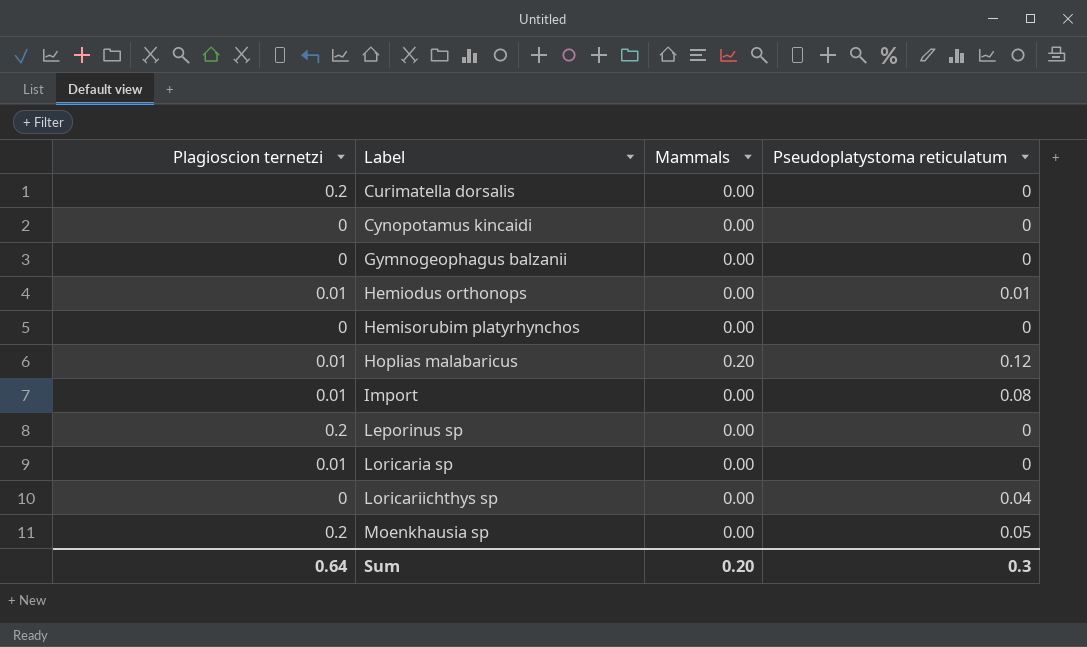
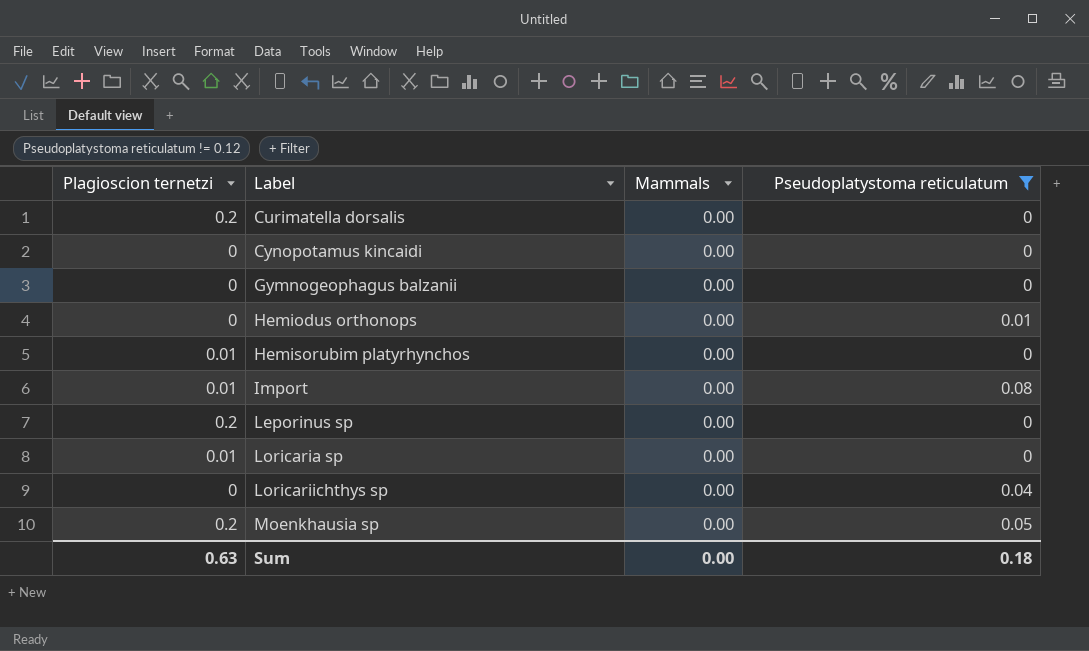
filter: none -> Pseudoplatystoma reticulatum != 0.12
Hemiodus orthonops | Plagioscion ternetzi: 0.01 -> 0
Hemisorubim platyrhynchos | Plagioscion ternetzi: 0 -> 0.01
Sum | Plagioscion ternetzi: 0.64 -> 0.63
Sum | Mammals: 0.20 -> 0.00
Sum | Pseudoplatystoma reticulatum: 0.3 -> 0.18

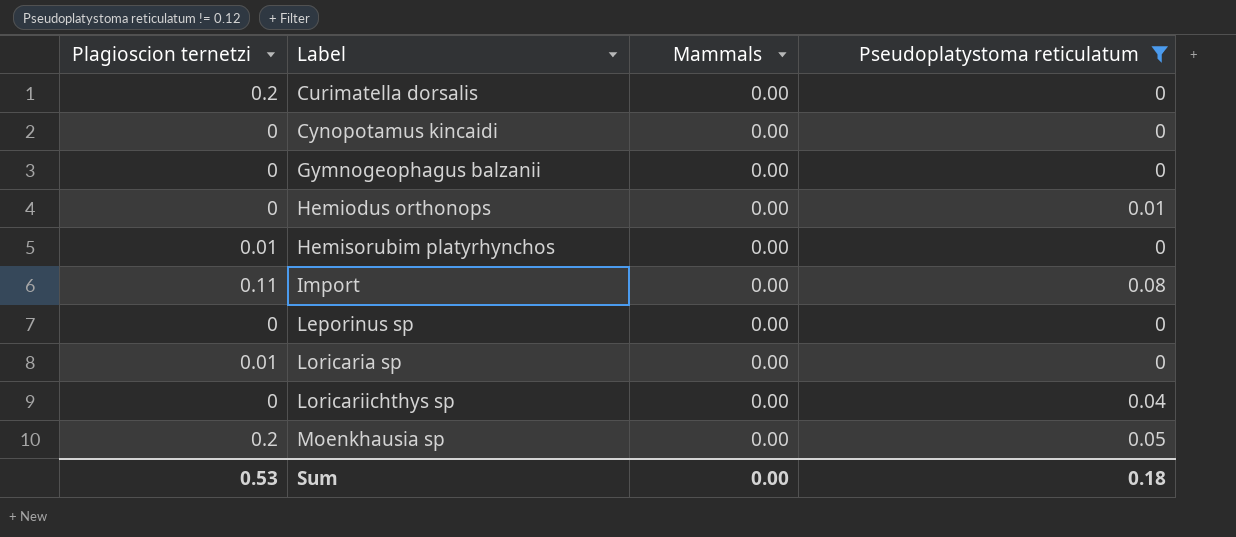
Import | Plagioscion ternetzi: 0.01 -> 0.11
Leporinus sp | Plagioscion ternetzi: 0.2 -> 0
Sum | Plagioscion ternetzi: 0.63 -> 0.53

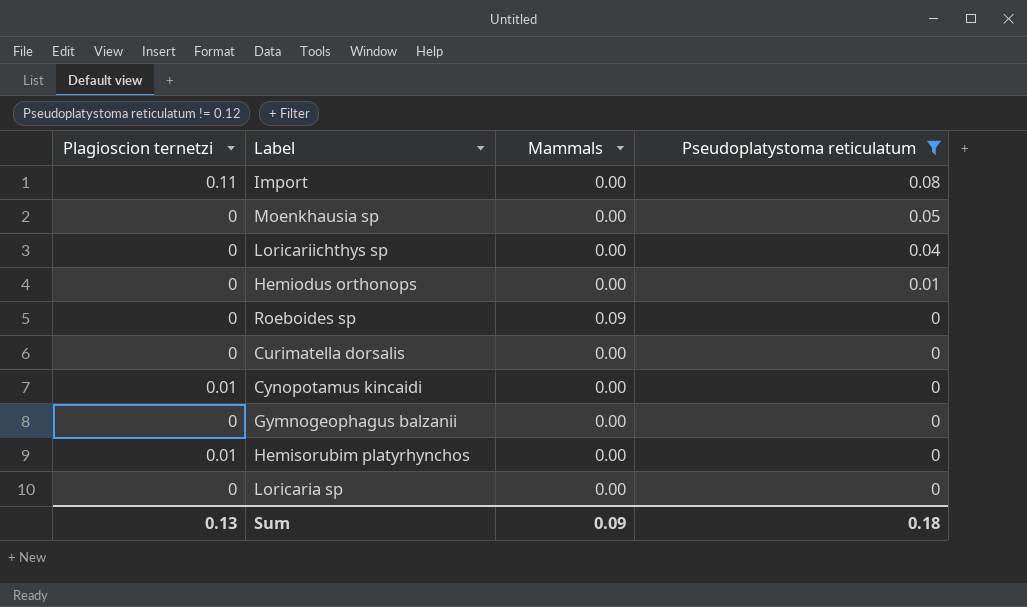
row order: Label ascending -> Pseudoplatystoma reticulatum descending
row Leporinus sp: 0 | 0.00 | 0 -> none
Moenkhausia sp | Plagioscion ternetzi: 0.2 -> 0
row Roeboides sp: none -> 0 | 0.09 | 0
Curimatella dorsalis | Plagioscion ternetzi: 0.2 -> 0
Cynopotamus kincaidi | Plagioscion ternetzi: 0 -> 0.01
Loricaria sp | Plagioscion ternetzi: 0.01 -> 0
Sum | Plagioscion ternetzi: 0.53 -> 0.13
Sum | Mammals: 0.00 -> 0.09

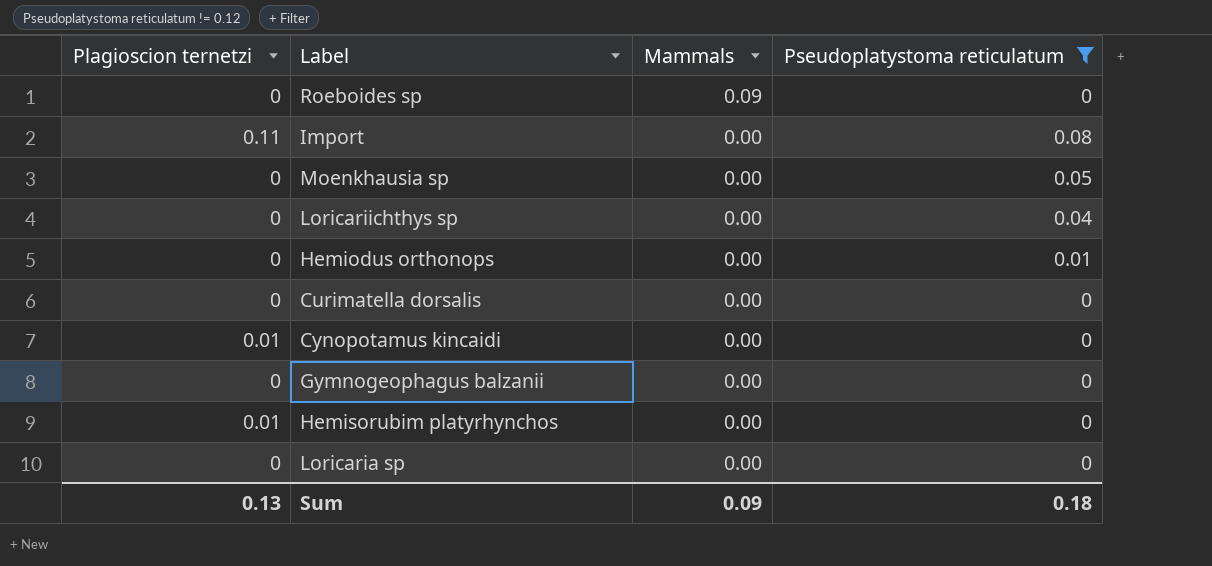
row order: Pseudoplatystoma reticulatum descending -> Mammals descending

